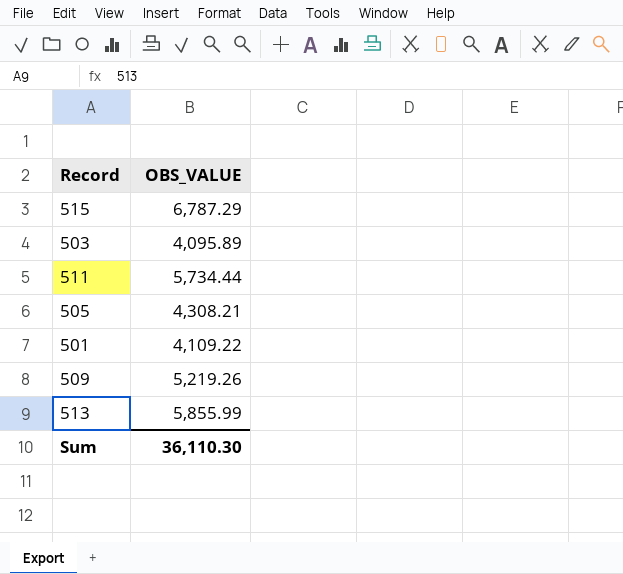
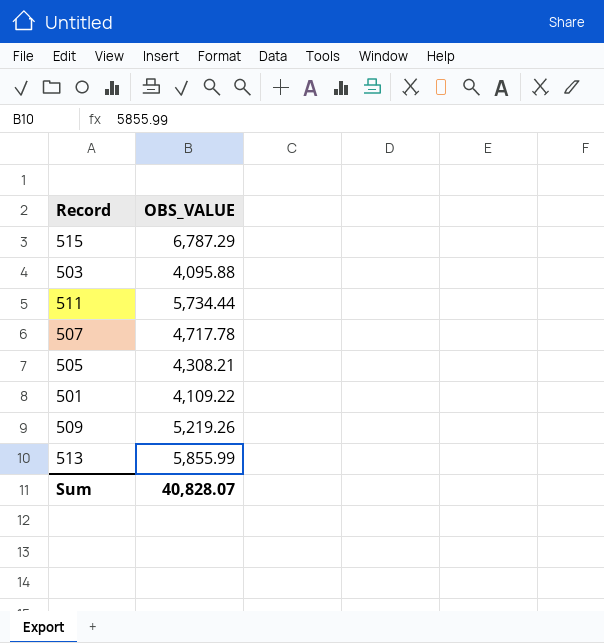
503 | OBS_VALUE: 4,095.89 -> 4,095.88
row 507: none -> 4,717.78
Sum | OBS_VALUE: 36,110.30 -> 40,828.07

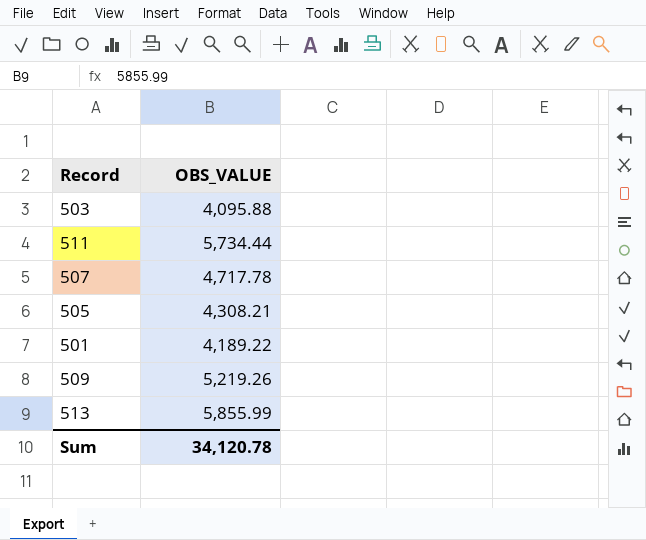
row 515: 6,787.29 -> none
501 | OBS_VALUE: 4,109.22 -> 4,189.22
Sum | OBS_VALUE: 40,828.07 -> 34,120.78

